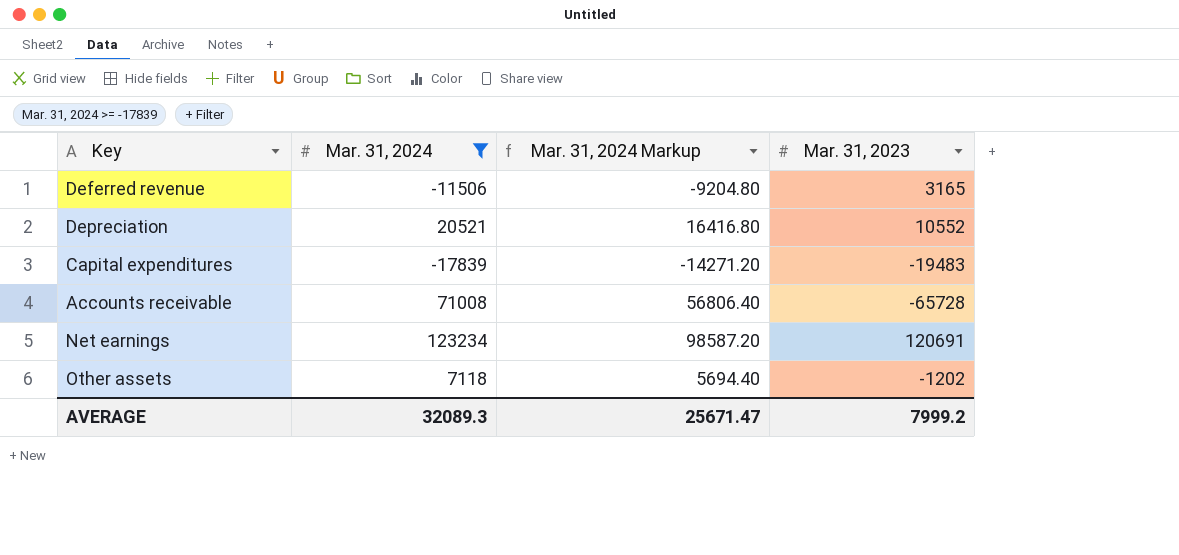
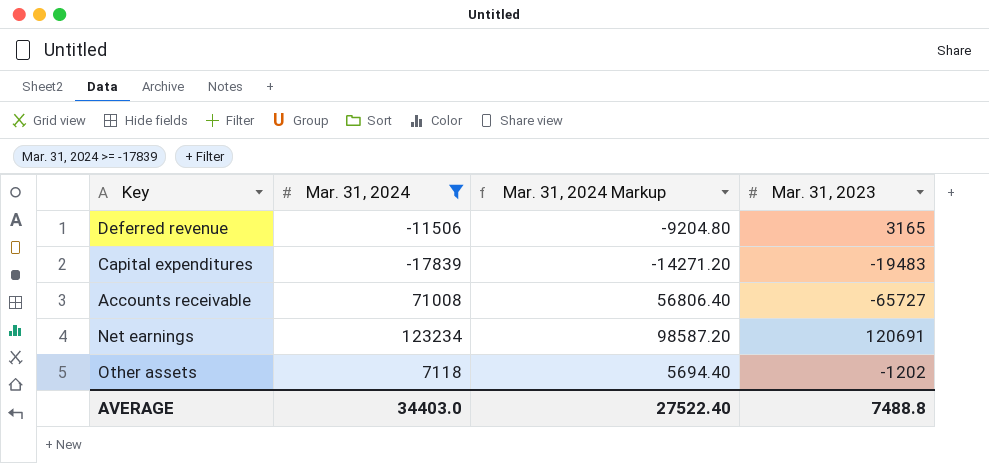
row Depreciation: 20521 | 16416.80 | 10552 -> none
Accounts receivable | Mar. 31, 2023: -65728 -> -65727
AVERAGE | Mar. 31, 2024: 32089.3 -> 34403.0
AVERAGE | Mar. 31, 2024 Markup: 25671.47 -> 27522.40
AVERAGE | Mar. 31, 2023: 7999.2 -> 7488.8

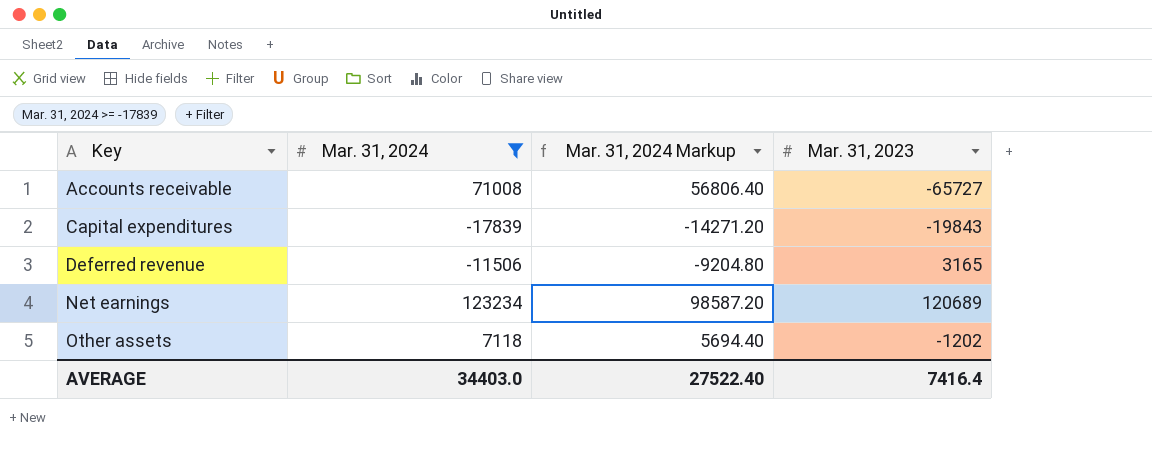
row order: none -> Key ascending
Capital expenditures | Mar. 31, 2023: -19483 -> -19843
Net earnings | Mar. 31, 2023: 120691 -> 120689
AVERAGE | Mar. 31, 2023: 7488.8 -> 7416.4

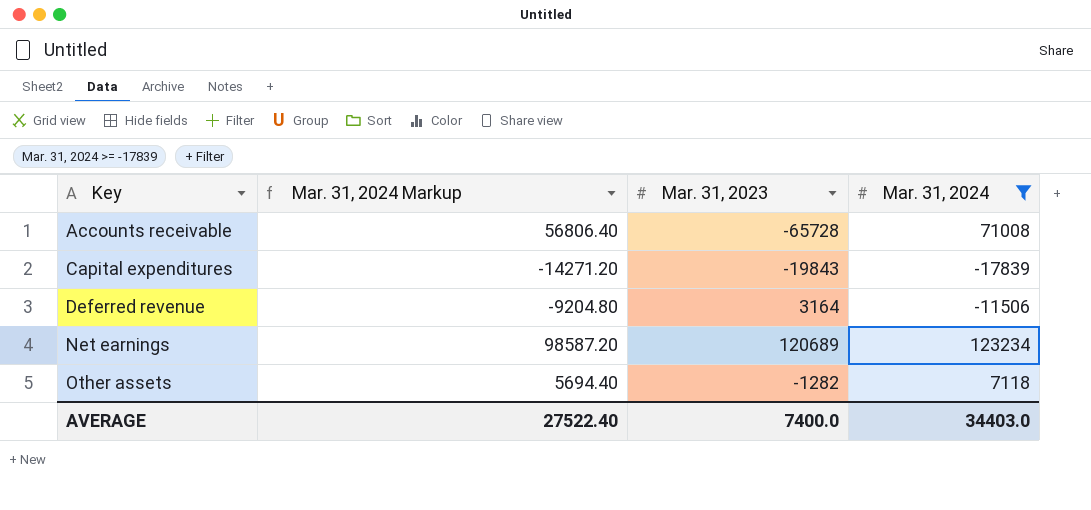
column Mar. 31, 2024 | position: 2 -> 4
Accounts receivable | Mar. 31, 2023: -65727 -> -65728
Deferred revenue | Mar. 31, 2023: 3165 -> 3164
Other assets | Mar. 31, 2023: -1202 -> -1282
AVERAGE | Mar. 31, 2023: 7416.4 -> 7400.0

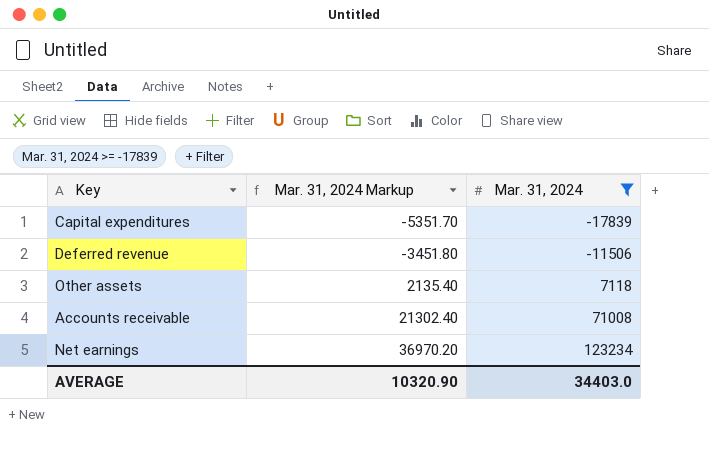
row order: Key ascending -> Mar. 31, 2024 Markup ascending
column Mar. 31, 2023 | position: 3 -> none
column Mar. 31, 2024 Markup | formula: [Mar. 31, 2024] * 0.8 -> [Mar. 31, 2024] * 0.3
AVERAGE | Mar. 31, 2024 Markup: 27522.40 -> 10320.90

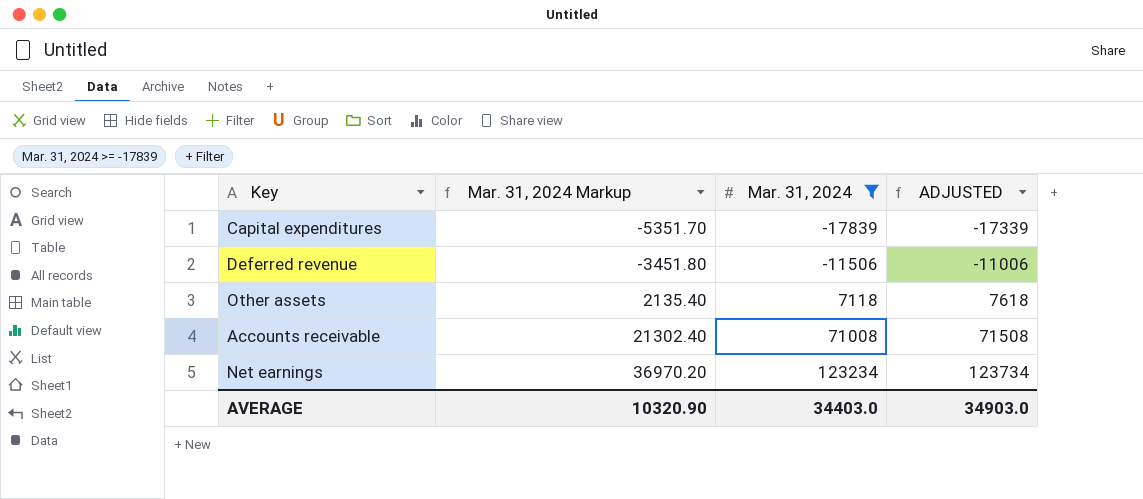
column ADJUSTED | formula: none -> [Mar. 31, 2024] + 500

